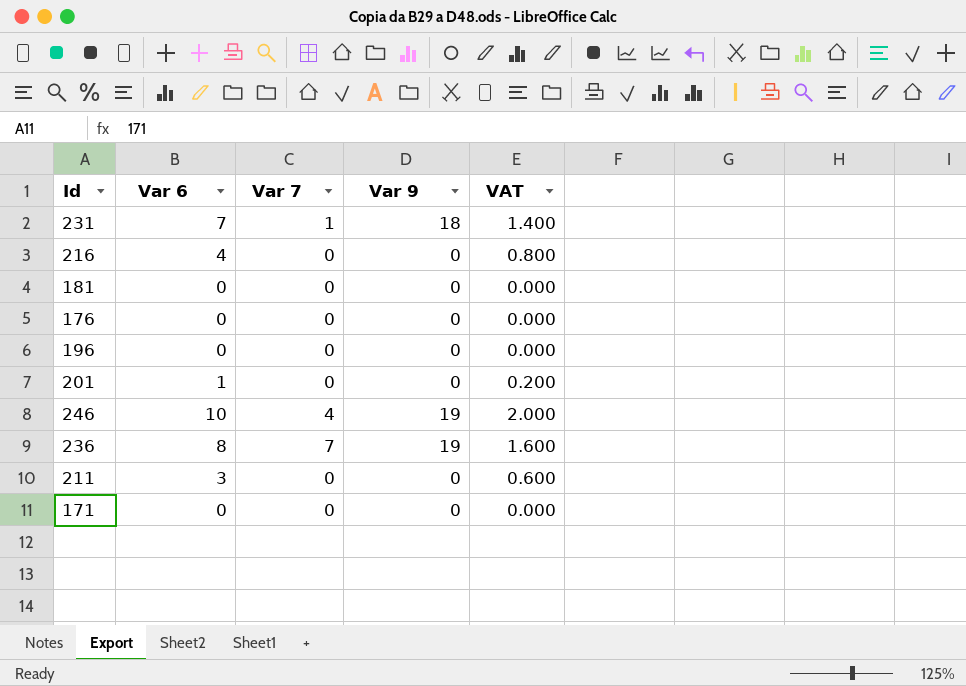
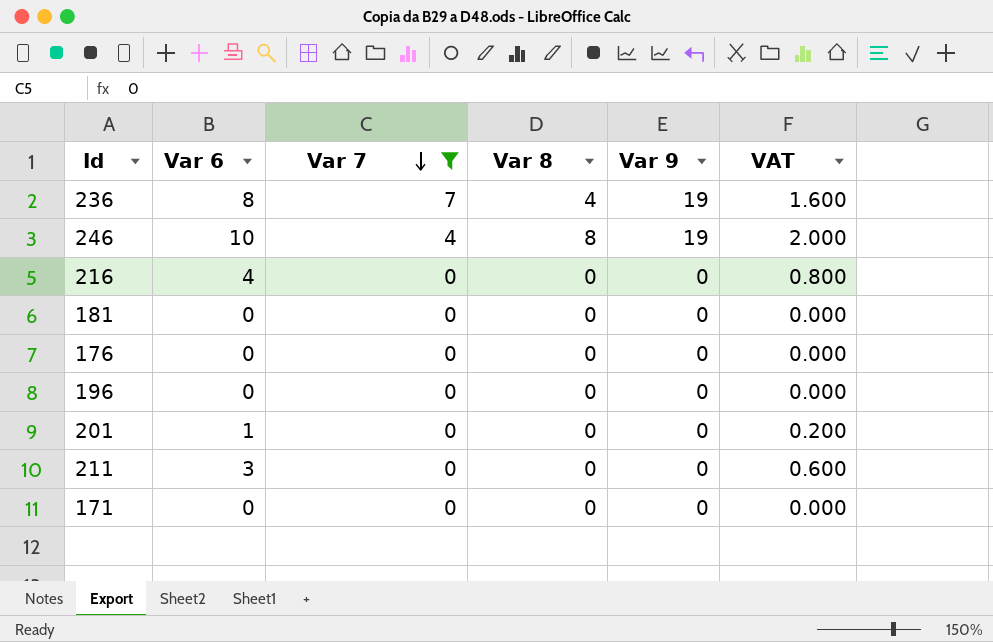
filter: none -> Var 7 != 1
row order: none -> Var 7 descending
column Var 8 | position: none -> 4

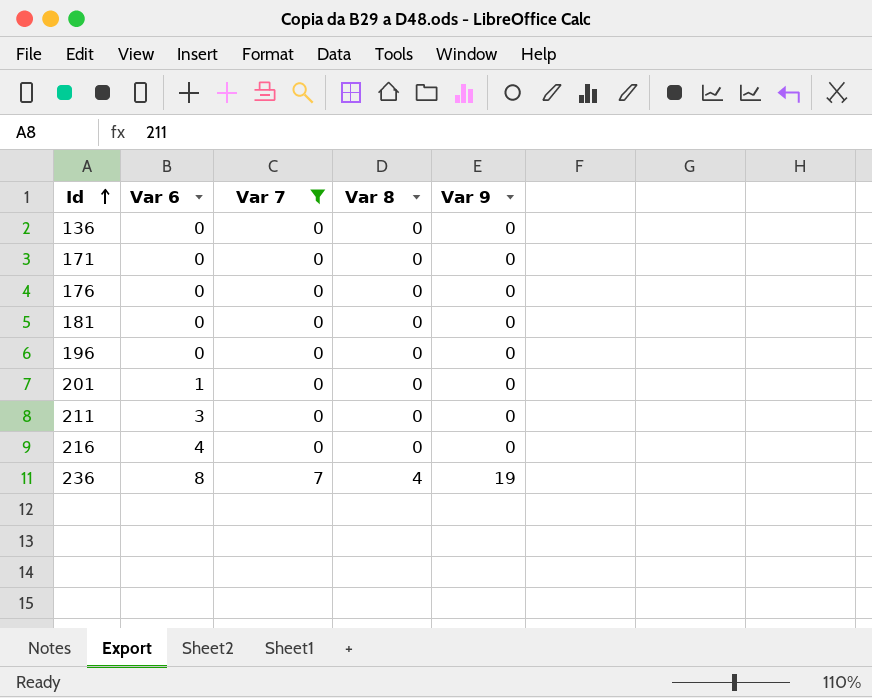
row order: Var 7 descending -> Id ascending
column VAT | formula: [Var 6] * 0.2 -> none
row 246: 10 | 4 | 8 | 19 | 2.000 -> none
row 136: none -> 0 | 0 | 0 | 0

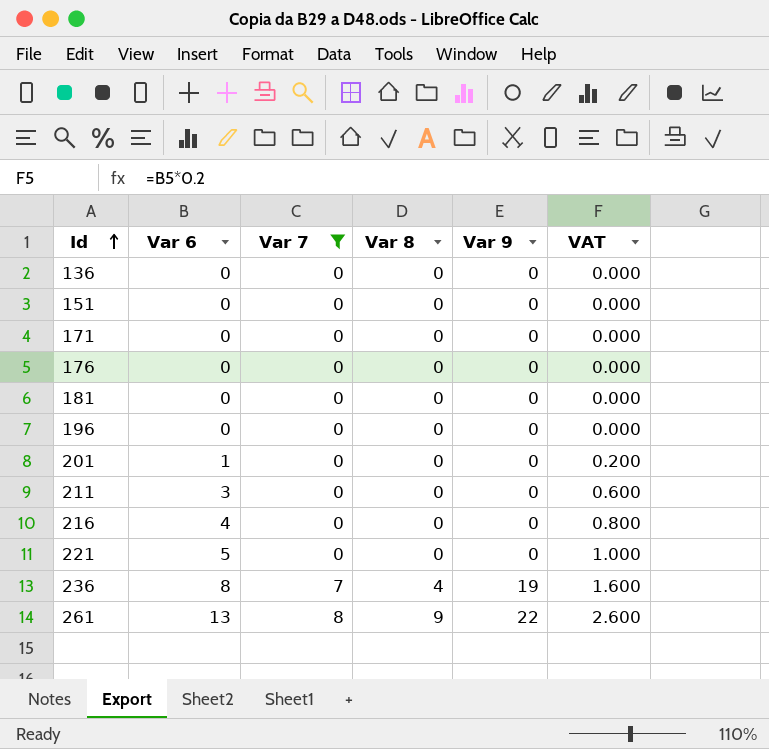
column VAT | formula: none -> [Var 6] * 0.2
row 151: none -> 0 | 0 | 0 | 0 | 0.000
row 221: none -> 5 | 0 | 0 | 0 | 1.000
row 261: none -> 13 | 8 | 9 | 22 | 2.600

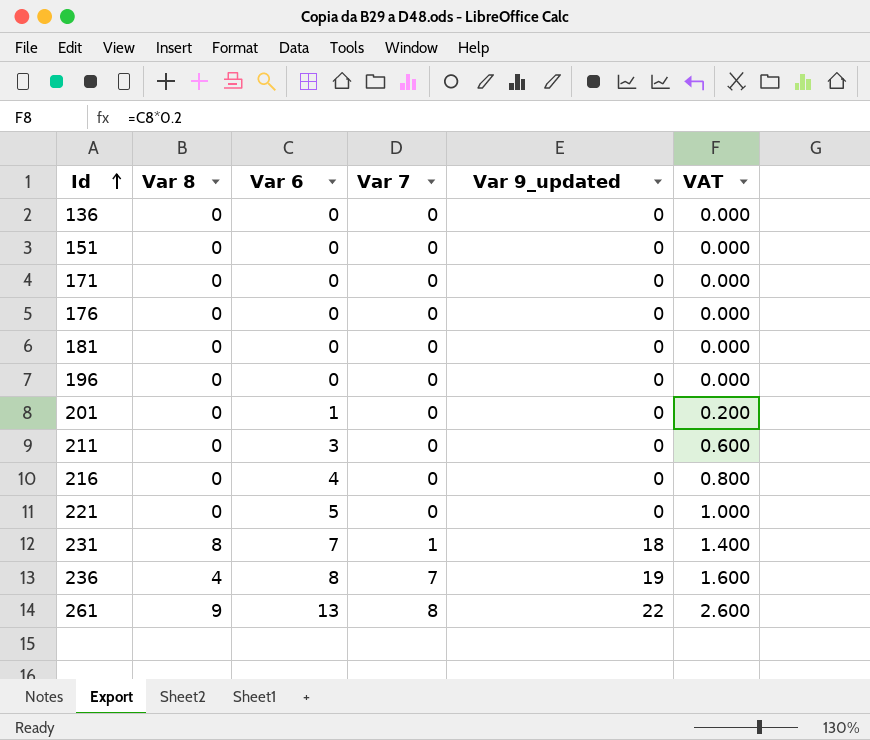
filter: Var 7 != 1 -> none
column Var 8 | position: 4 -> 2
column name: Var 9 -> Var 9_updated

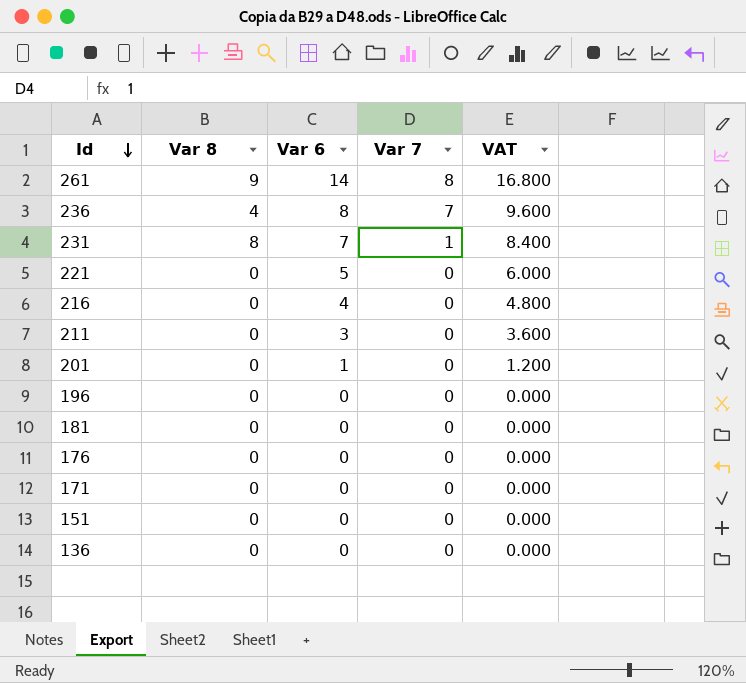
row order: Id ascending -> Id descending
column Var 9_updated | position: 5 -> none
column VAT | formula: [Var 6] * 0.2 -> [Var 6] * 1.2
261 | Var 6: 13 -> 14

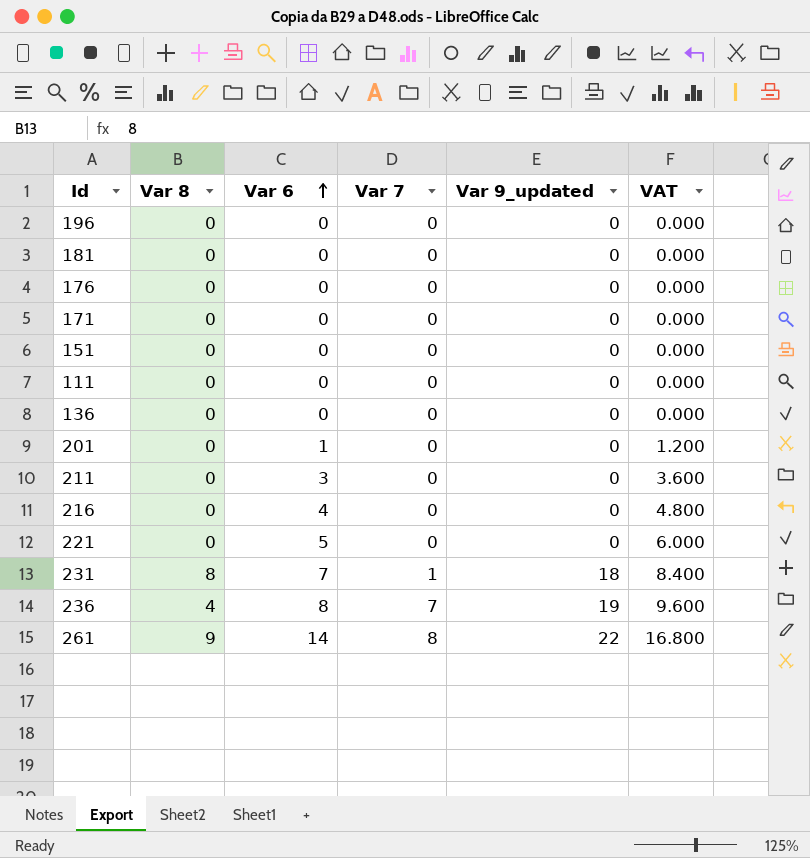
row order: Id descending -> Var 6 ascending
column Var 9_updated | position: none -> 5
row 111: none -> 0 | 0 | 0 | 0 | 0.000

